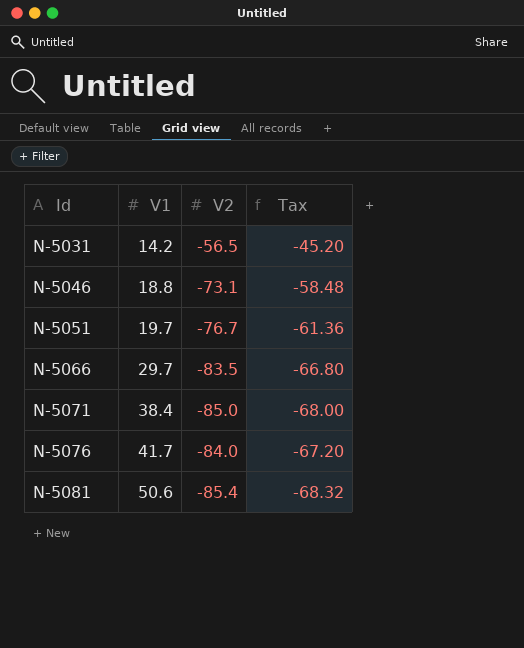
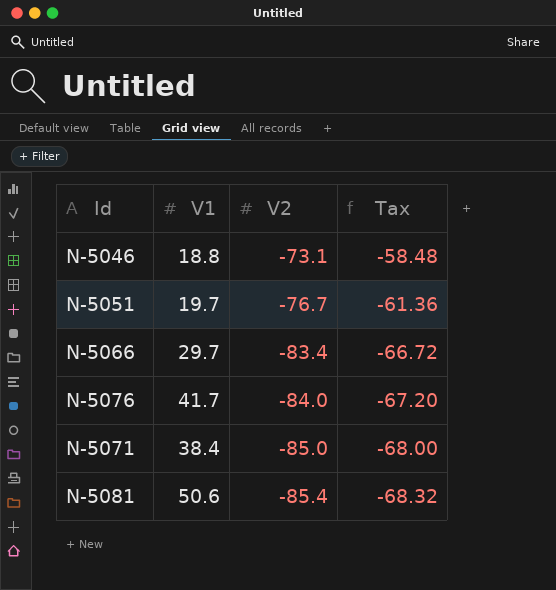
row order: Id ascending -> V2 descending
row N-5031: 14.2 | -56.5 | -45.20 -> none
N-5066 | V2: -83.5 -> -83.4
N-5066 | Tax: -66.80 -> -66.72

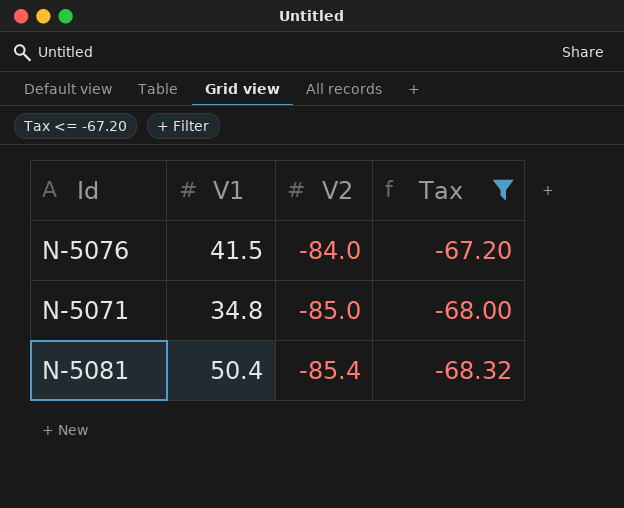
filter: none -> Tax <= -67.20
N-5076 | V1: 41.7 -> 41.5
N-5071 | V1: 38.4 -> 34.8
N-5081 | V1: 50.6 -> 50.4

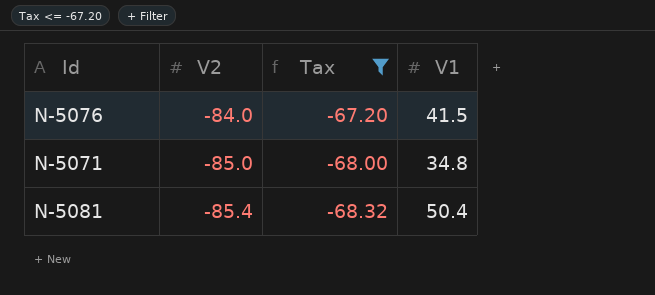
column V1 | position: 2 -> 4

